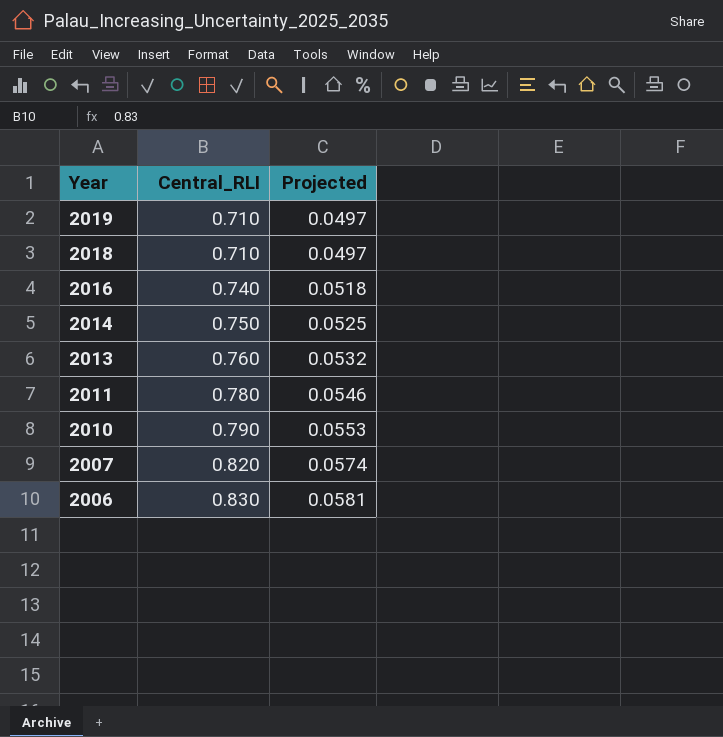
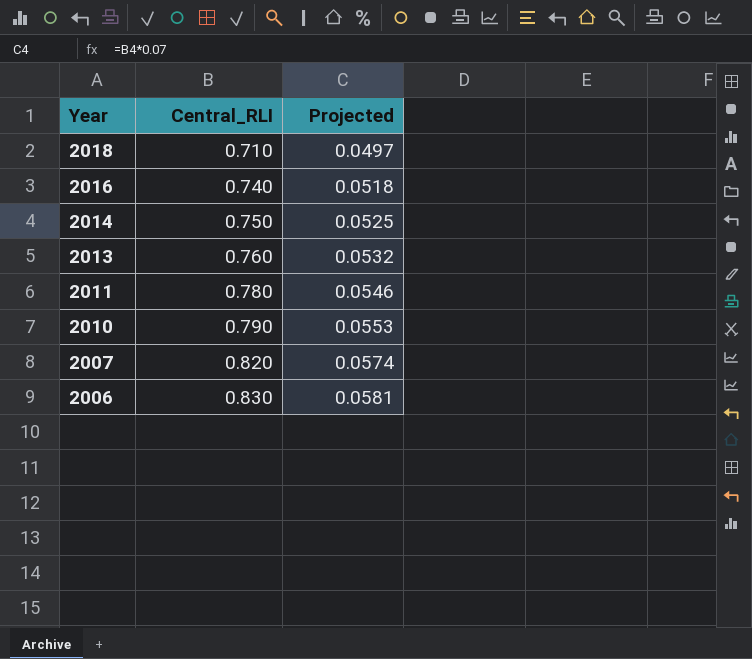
row 2019: 0.710 | 0.0497 -> none

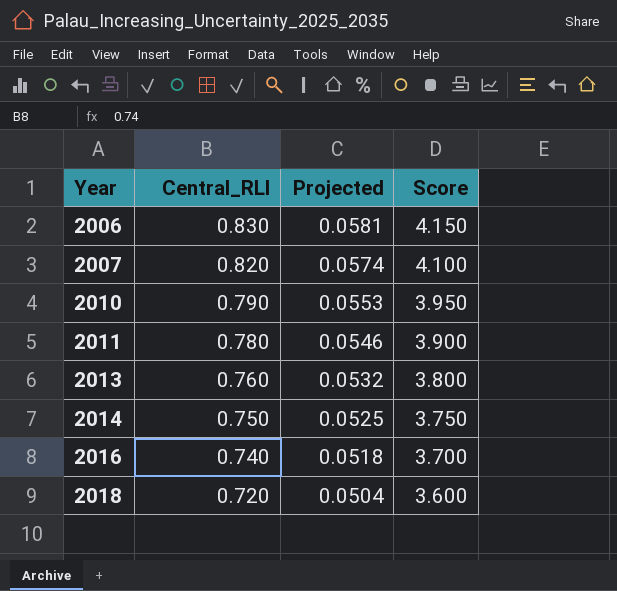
row order: Year descending -> Year ascending
column Score | formula: none -> [Central_RLI] * 5
2018 | Central_RLI: 0.710 -> 0.720
2018 | Projected: 0.0497 -> 0.0504

